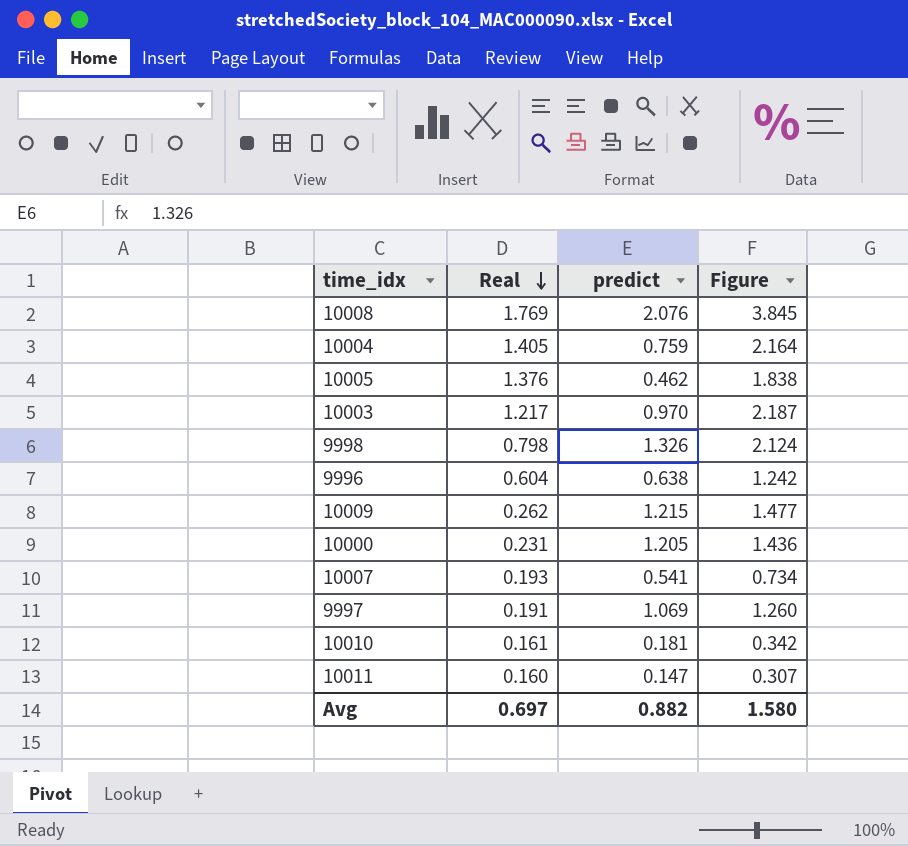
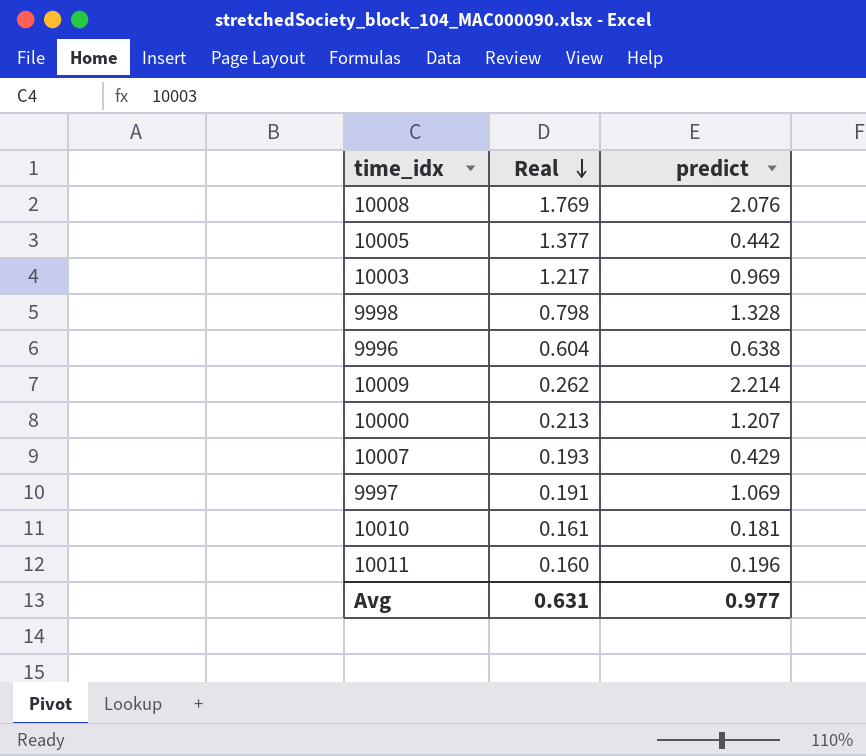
column Figure | formula: [Real] + [predict] -> none
row 10004: 1.405 | 0.759 | 2.164 -> none
10005 | Real: 1.376 -> 1.377
10005 | predict: 0.462 -> 0.442
10003 | predict: 0.970 -> 0.969
9998 | predict: 1.326 -> 1.328
10009 | predict: 1.215 -> 2.214
10000 | Real: 0.231 -> 0.213
10000 | predict: 1.205 -> 1.207
10007 | predict: 0.541 -> 0.429
10011 | predict: 0.147 -> 0.196
Avg | Real: 0.697 -> 0.631
Avg | predict: 0.882 -> 0.977

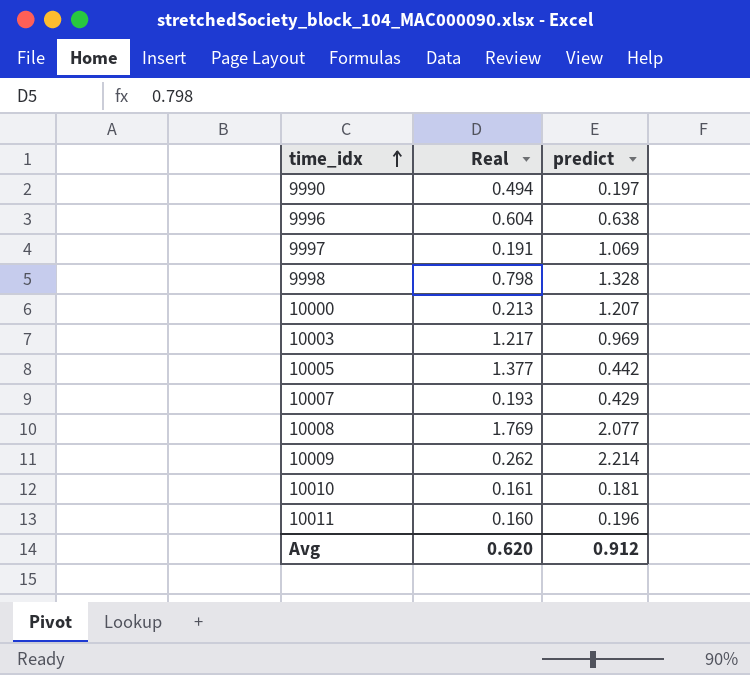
row order: Real descending -> time_idx ascending
row 9990: none -> 0.494 | 0.197
10008 | predict: 2.076 -> 2.077
Avg | Real: 0.631 -> 0.620
Avg | predict: 0.977 -> 0.912

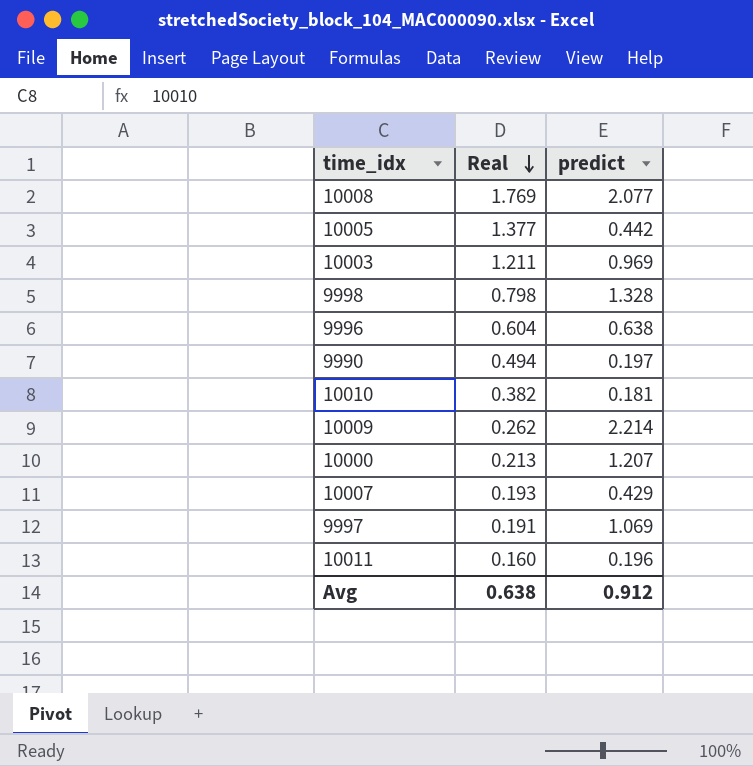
row order: time_idx ascending -> Real descending
10003 | Real: 1.217 -> 1.211
10010 | Real: 0.161 -> 0.382
Avg | Real: 0.620 -> 0.638

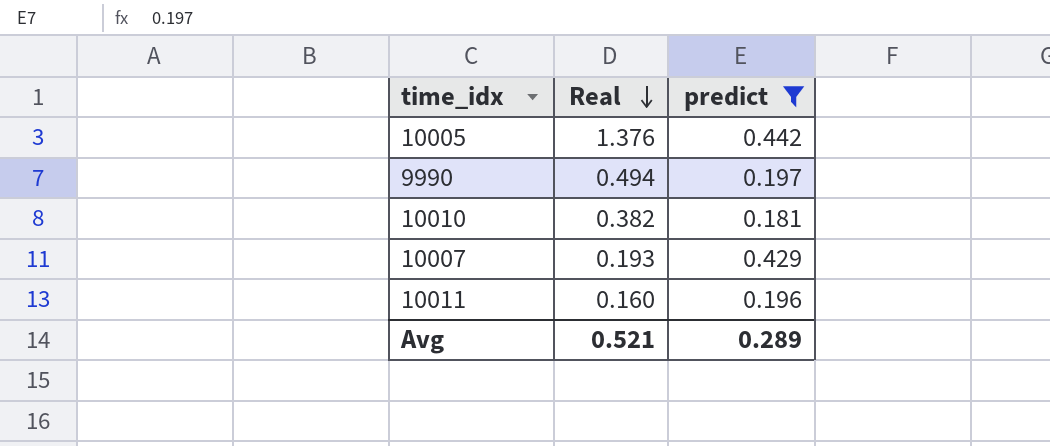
filter: none -> predict <= 0.442
10005 | Real: 1.377 -> 1.376
Avg | Real: 0.638 -> 0.521
Avg | predict: 0.912 -> 0.289

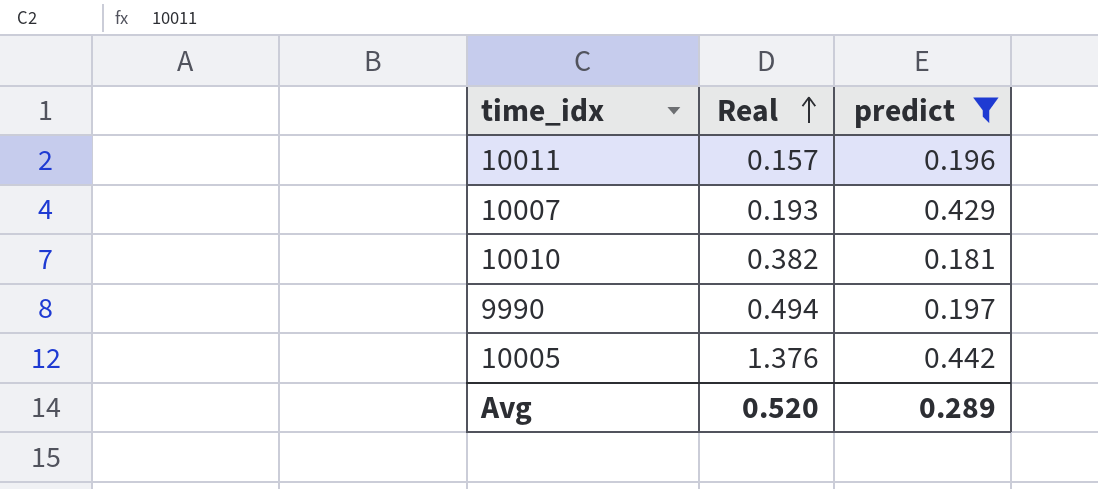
row order: Real descending -> Real ascending
10011 | Real: 0.160 -> 0.157
Avg | Real: 0.521 -> 0.520

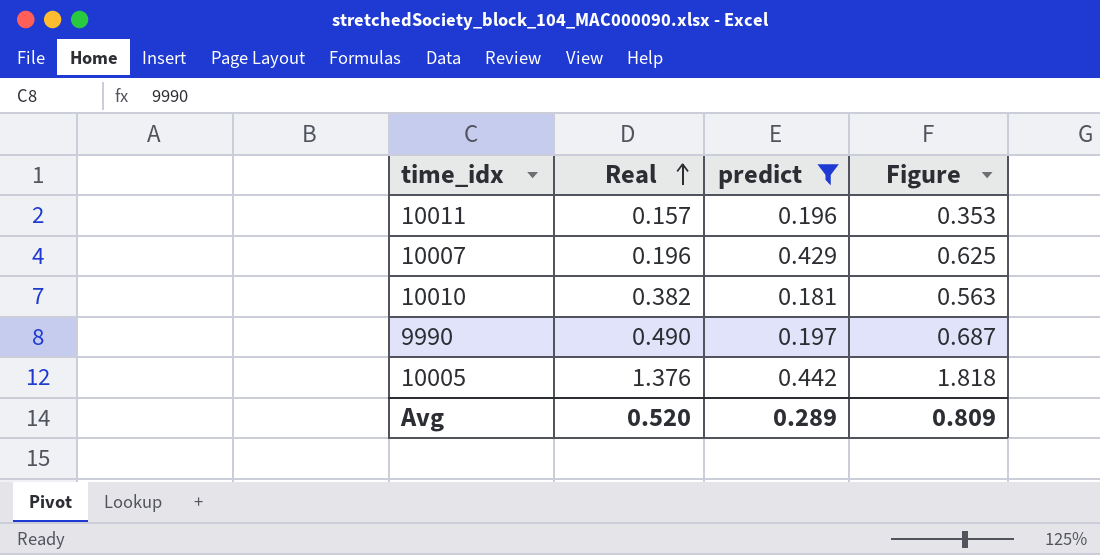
column Figure | formula: none -> [Real] + [predict]
10007 | Real: 0.193 -> 0.196
9990 | Real: 0.494 -> 0.490

